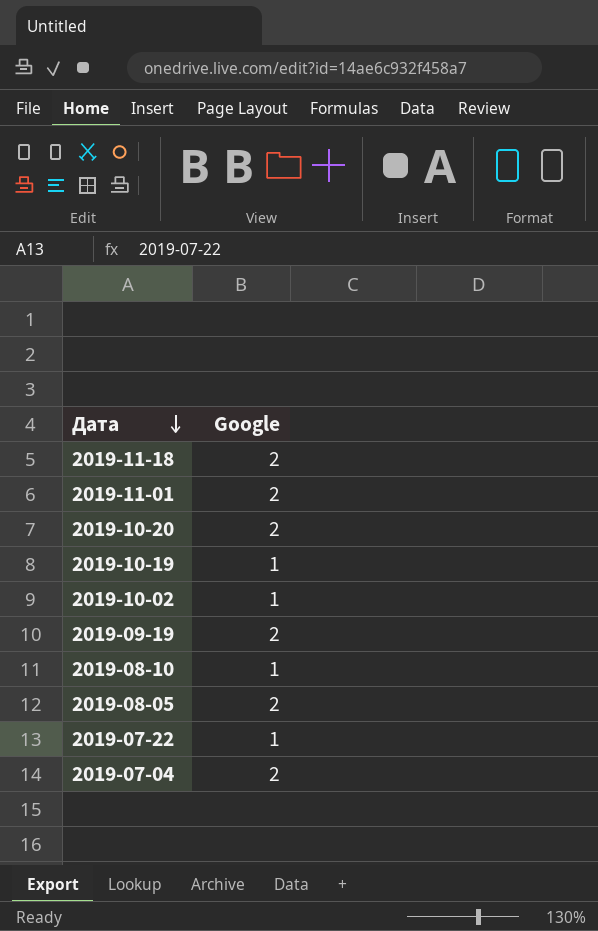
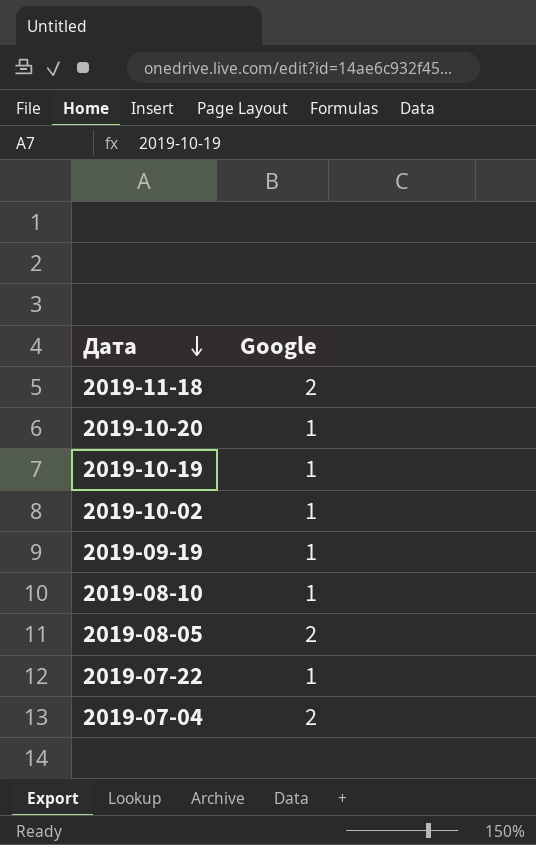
row 2019-11-01: 2 -> none
2019-10-20 | Google: 2 -> 1
2019-09-19 | Google: 2 -> 1

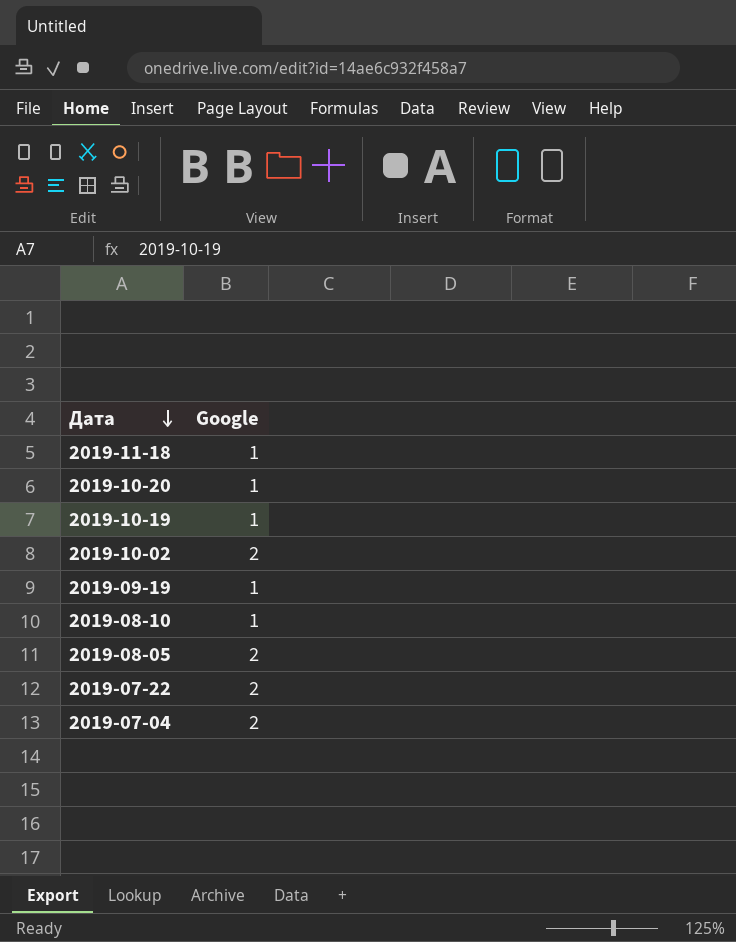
2019-11-18 | Google: 2 -> 1
2019-10-02 | Google: 1 -> 2
2019-07-22 | Google: 1 -> 2

